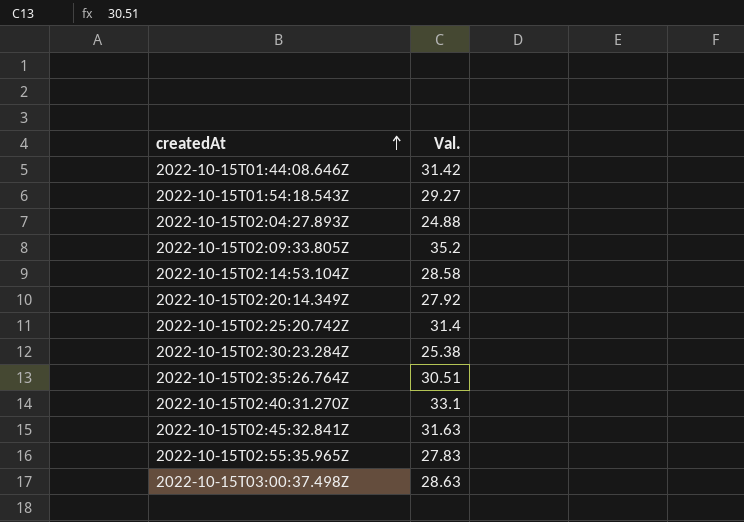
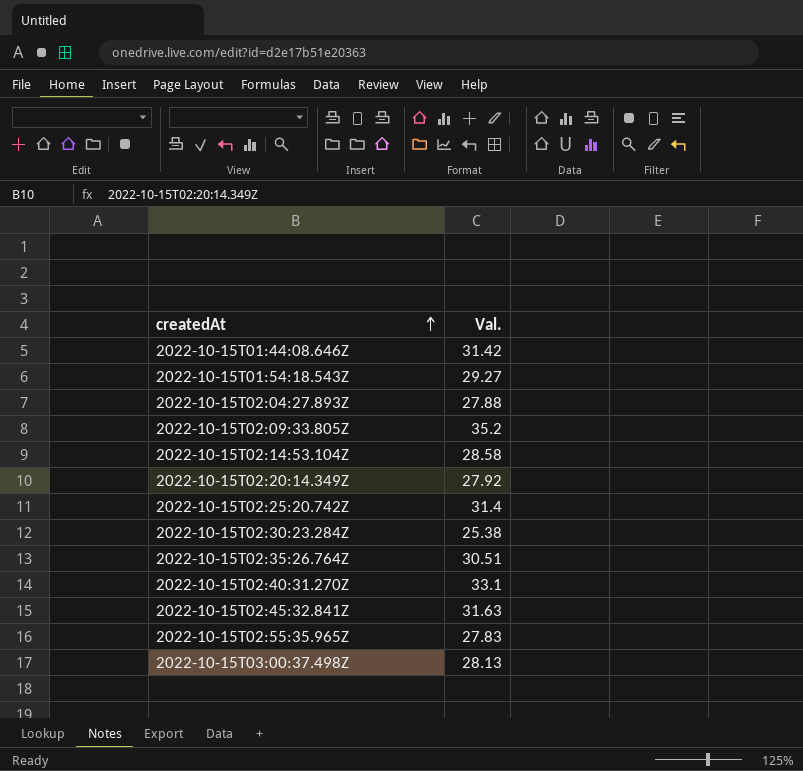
2022-10-15T02:04:27.893Z | Val.: 24.88 -> 27.88
2022-10-15T03:00:37.498Z | Val.: 28.63 -> 28.13

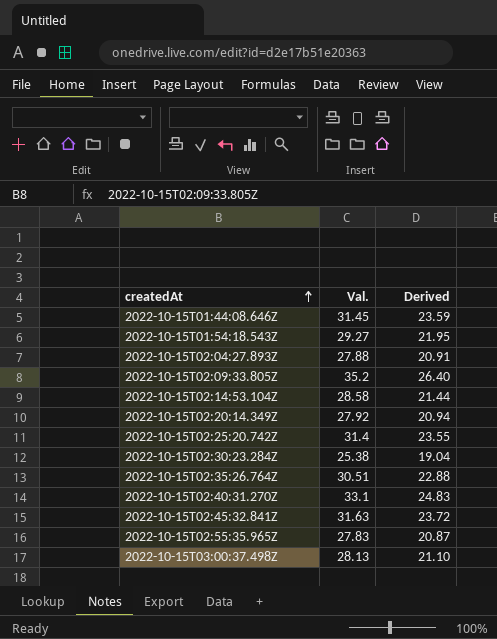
column Derived | formula: none -> [Val.] * 0.75
2022-10-15T01:44:08.646Z | Val.: 31.42 -> 31.45

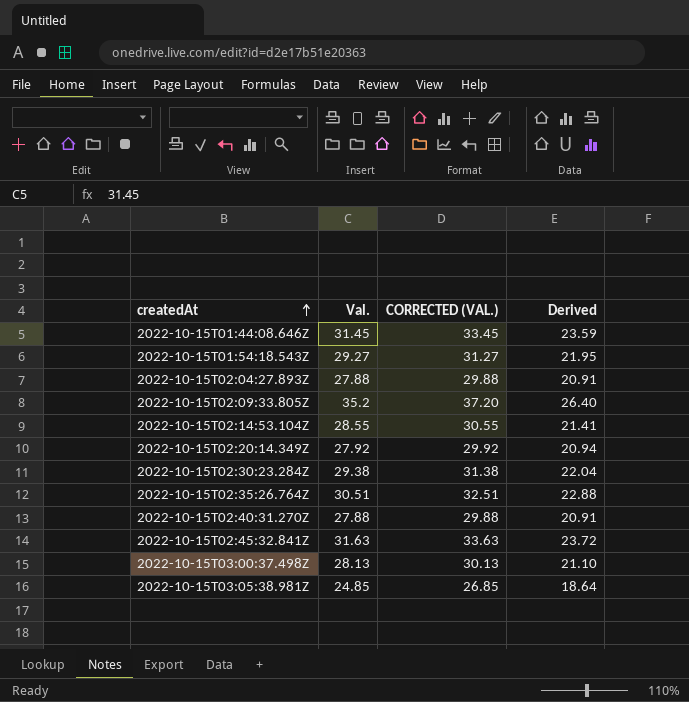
column CORRECTED (VAL.) | formula: none -> [Val.] + 2
row 2022-10-15T02:25:20.742Z: 31.4 | 23.55 -> none
row 2022-10-15T02:55:35.965Z: 27.83 | 20.87 -> none
2022-10-15T02:14:53.104Z | Val.: 28.58 -> 28.55
2022-10-15T02:14:53.104Z | Derived: 21.44 -> 21.41
2022-10-15T02:30:23.284Z | Val.: 25.38 -> 29.38
2022-10-15T02:30:23.284Z | Derived: 19.04 -> 22.04
2022-10-15T02:40:31.270Z | Val.: 33.1 -> 27.88
2022-10-15T02:40:31.270Z | Derived: 24.83 -> 20.91
row 2022-10-15T03:05:38.981Z: none -> 24.85 | 26.85 | 18.64

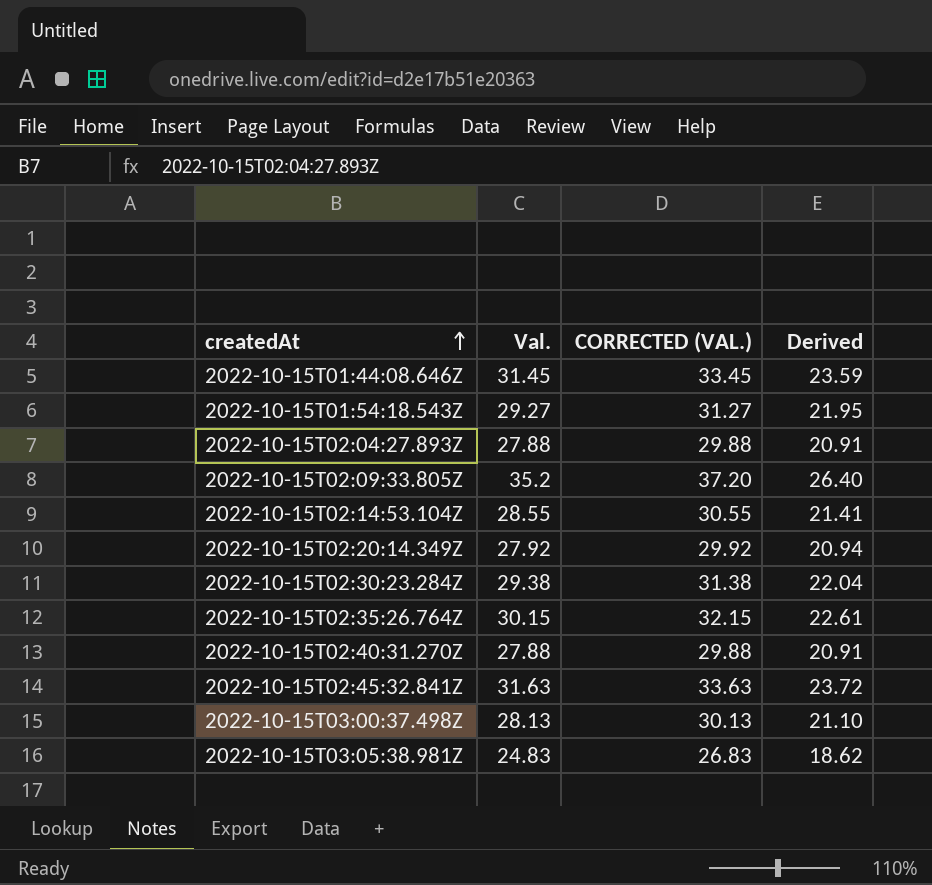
2022-10-15T02:35:26.764Z | Val.: 30.51 -> 30.15
2022-10-15T02:35:26.764Z | CORRECTED (VAL.): 32.51 -> 32.15
2022-10-15T02:35:26.764Z | Derived: 22.88 -> 22.61
2022-10-15T03:05:38.981Z | Val.: 24.85 -> 24.83
2022-10-15T03:05:38.981Z | CORRECTED (VAL.): 26.85 -> 26.83
2022-10-15T03:05:38.981Z | Derived: 18.64 -> 18.62

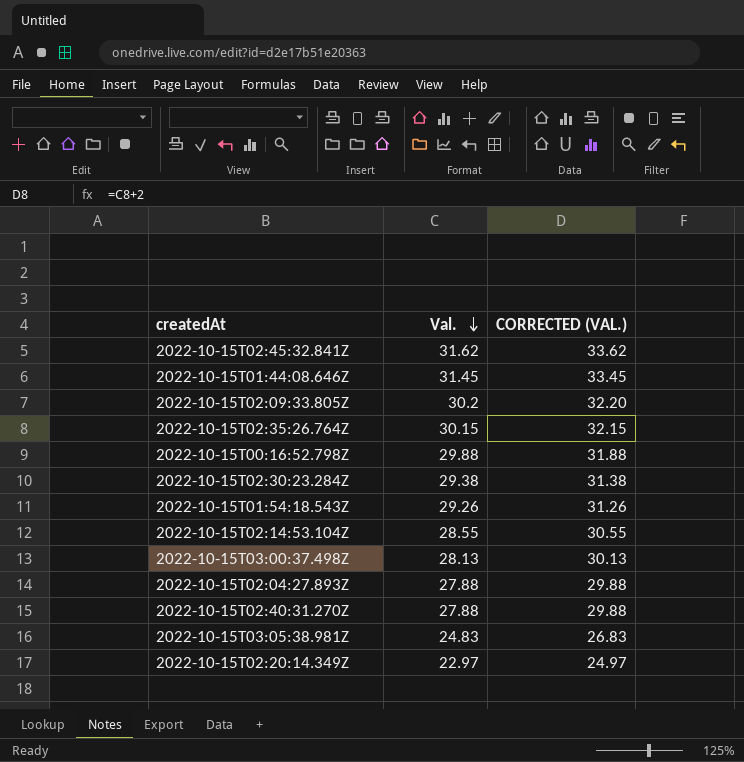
row order: createdAt ascending -> Val. descending
column Derived | formula: [Val.] * 0.75 -> none
2022-10-15T02:45:32.841Z | Val.: 31.63 -> 31.62
2022-10-15T02:45:32.841Z | CORRECTED (VAL.): 33.63 -> 33.62
2022-10-15T02:09:33.805Z | Val.: 35.2 -> 30.2
2022-10-15T02:09:33.805Z | CORRECTED (VAL.): 37.20 -> 32.20
row 2022-10-15T00:16:52.798Z: none -> 29.88 | 31.88
2022-10-15T01:54:18.543Z | Val.: 29.27 -> 29.26
2022-10-15T01:54:18.543Z | CORRECTED (VAL.): 31.27 -> 31.26
2022-10-15T02:20:14.349Z | Val.: 27.92 -> 22.97
2022-10-15T02:20:14.349Z | CORRECTED (VAL.): 29.92 -> 24.97

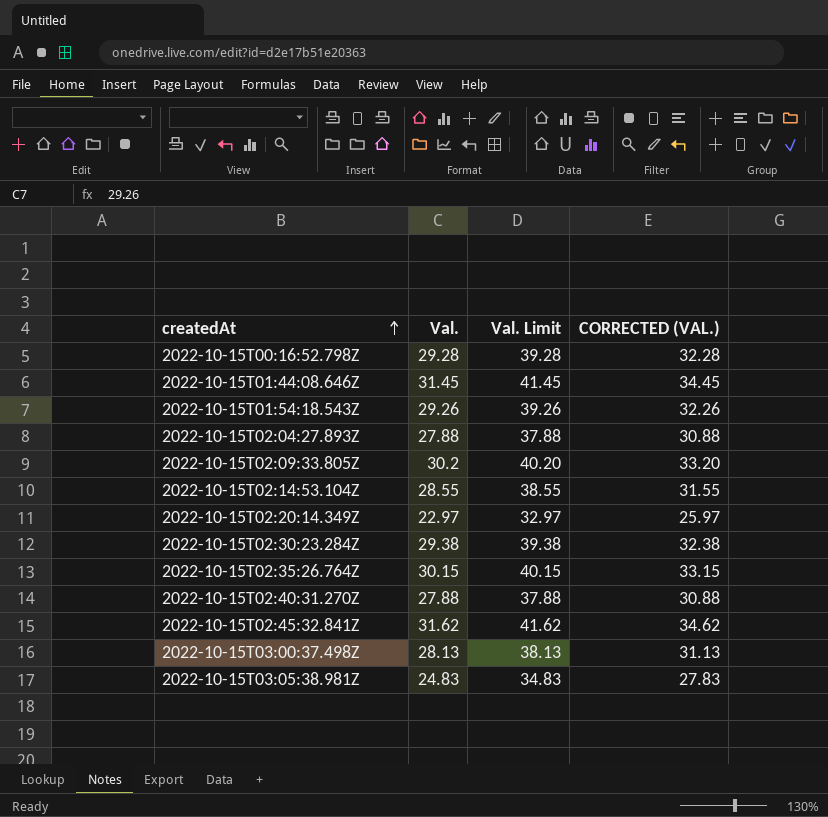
row order: Val. descending -> createdAt ascending
column Val. Limit | formula: none -> [Val.] + 10
column CORRECTED (VAL.) | formula: [Val.] + 2 -> [Val.] + 3
2022-10-15T00:16:52.798Z | Val.: 29.88 -> 29.28

